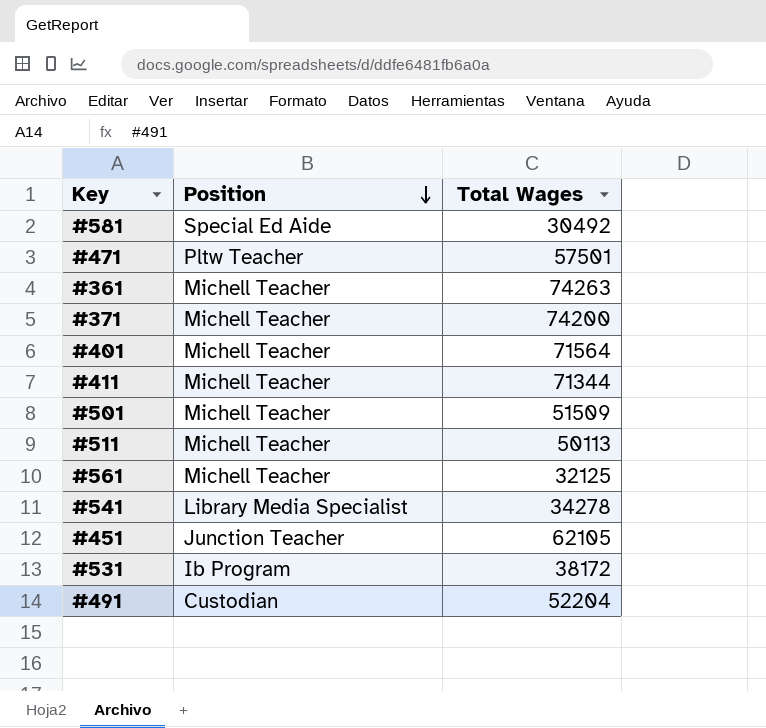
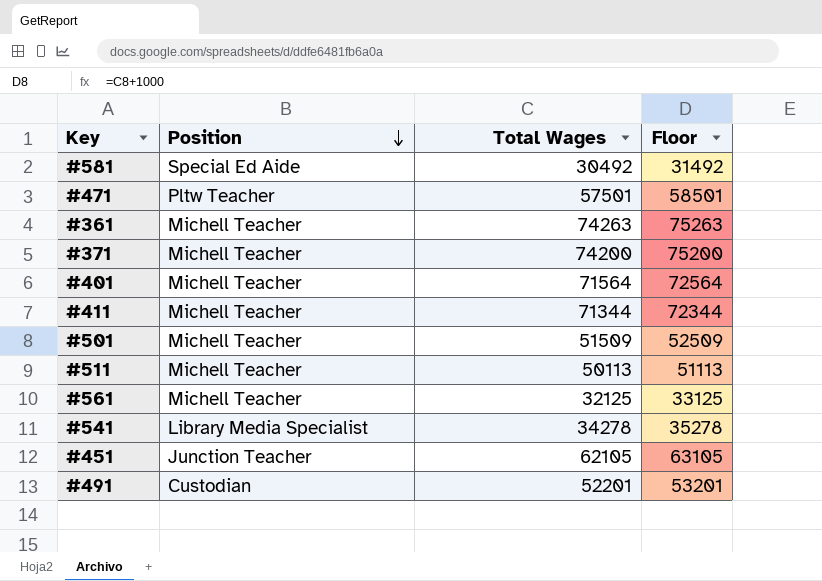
column Floor | formula: none -> [Total Wages] + 1000
row #531: Ib Program | 38172 -> none
#491 | Total Wages: 52204 -> 52201

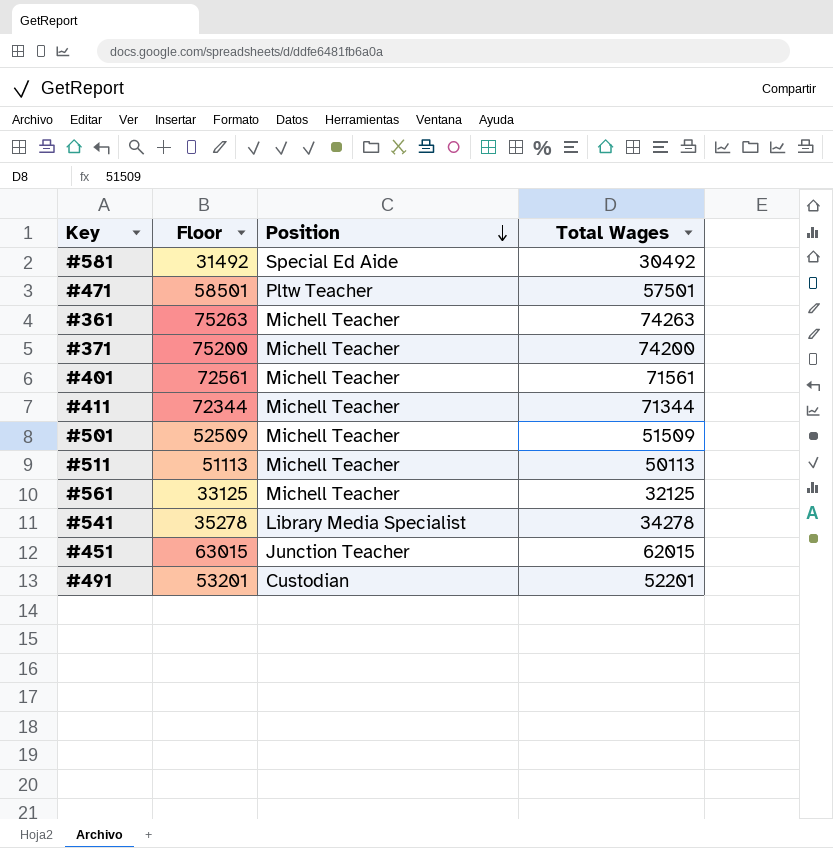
column Floor | position: 4 -> 2
#401 | Floor: 72564 -> 72561
#401 | Total Wages: 71564 -> 71561
#451 | Floor: 63105 -> 63015
#451 | Total Wages: 62105 -> 62015

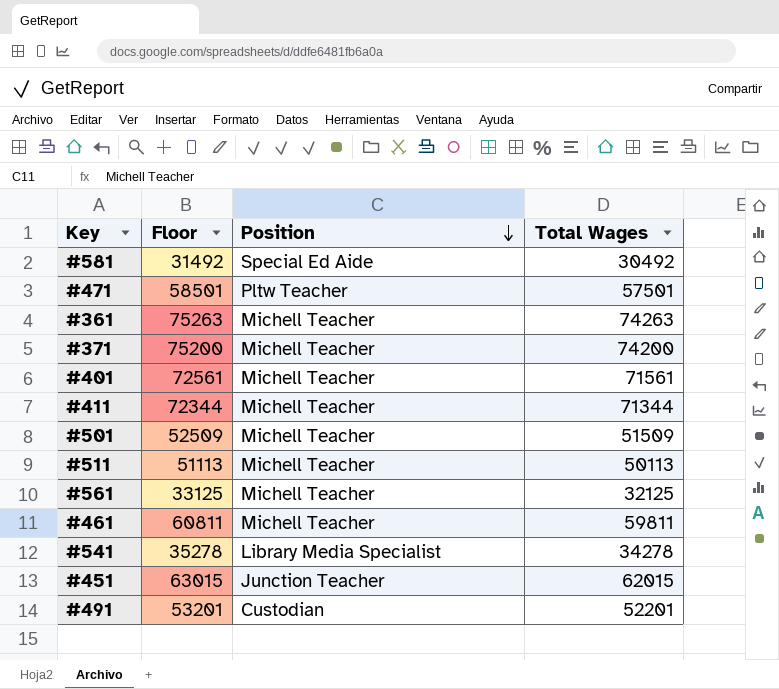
row #461: none -> 60811 | Michell Teacher | 59811

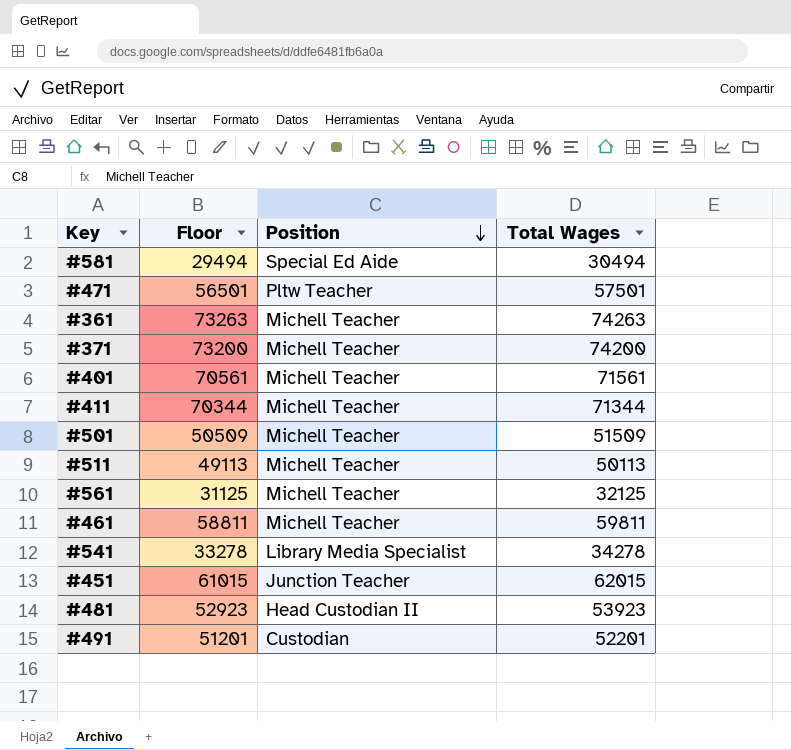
column Floor | formula: [Total Wages] + 1000 -> [Total Wages] - 1000
#581 | Total Wages: 30492 -> 30494
row #481: none -> 52923 | Head Custodian II | 53923

